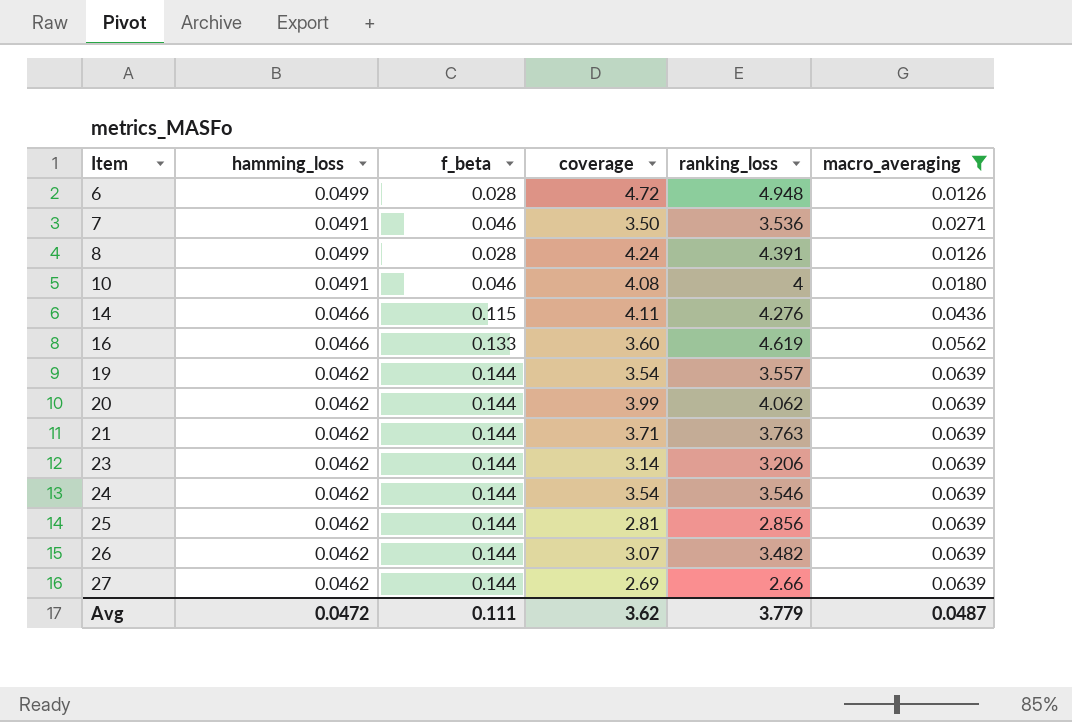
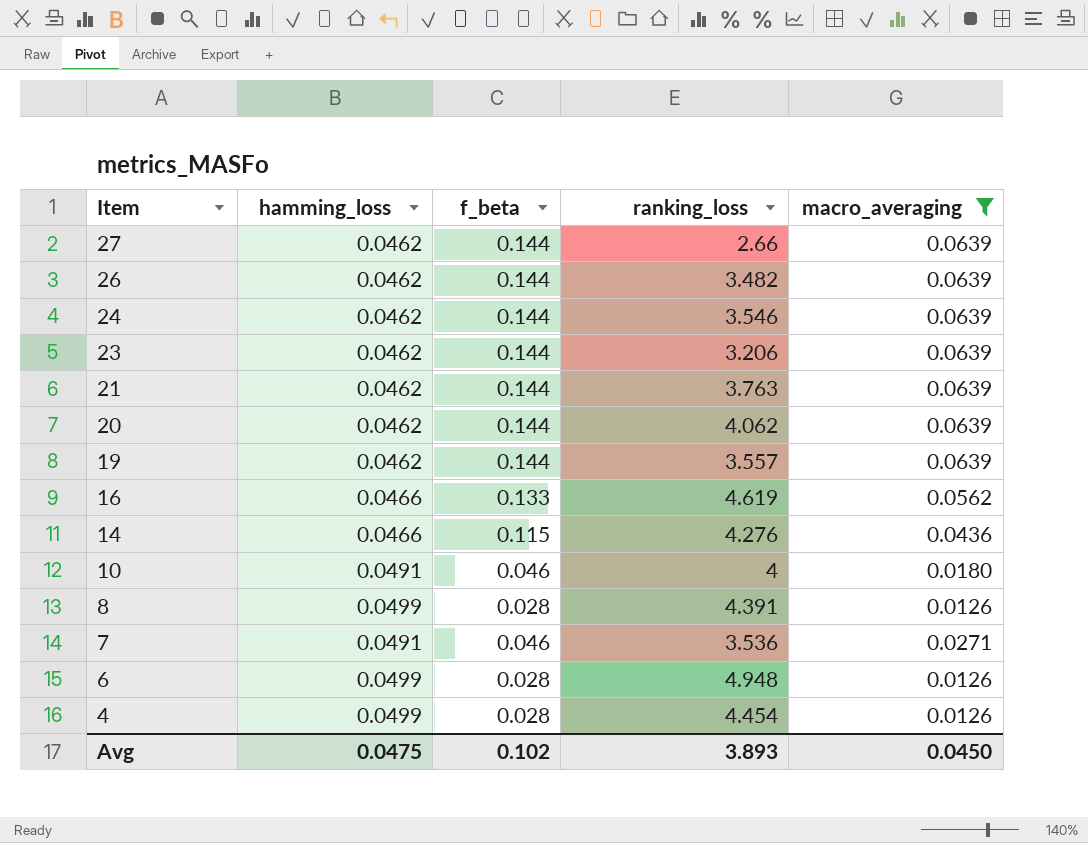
row order: Item ascending -> Item descending
column coverage | position: 4 -> none
row 25: 0.0462 | 0.144 | 2.81 | 2.856 | 0.0639 -> none
row 4: none -> 0.0499 | 0.028 | 4.454 | 0.0126
Avg | hamming_loss: 0.0472 -> 0.0475
Avg | f_beta: 0.111 -> 0.102
Avg | ranking_loss: 3.779 -> 3.893
Avg | macro_averaging: 0.0487 -> 0.0450

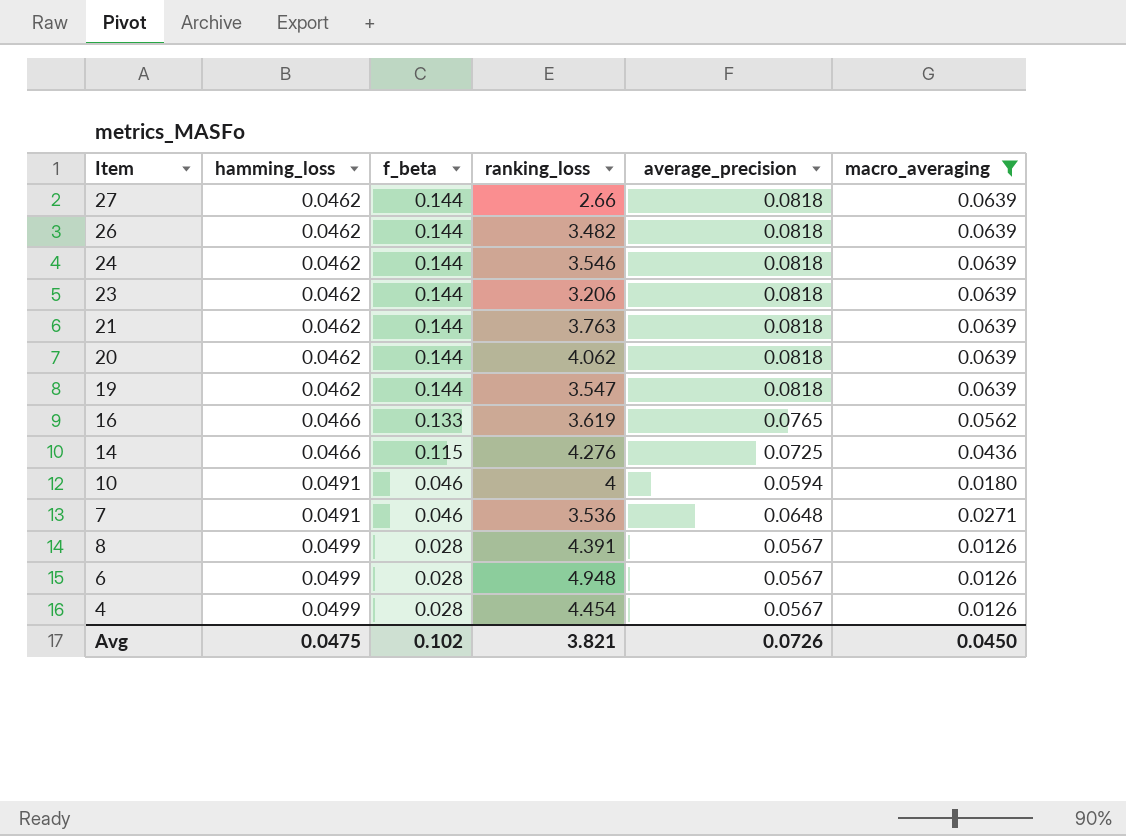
row order: Item descending -> hamming_loss ascending
column average_precision | position: none -> 5
19 | ranking_loss: 3.557 -> 3.547
16 | ranking_loss: 4.619 -> 3.619
Avg | ranking_loss: 3.893 -> 3.821

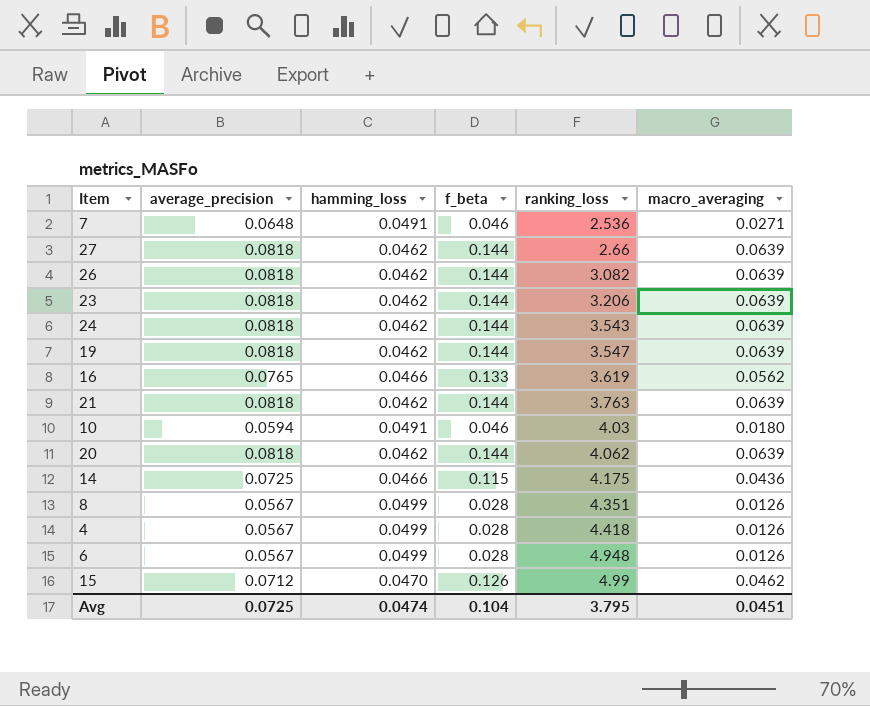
filter: macro_averaging != 0.0462 -> none
row order: hamming_loss ascending -> ranking_loss ascending
column average_precision | position: 5 -> 2
7 | ranking_loss: 3.536 -> 2.536
26 | ranking_loss: 3.482 -> 3.082
24 | ranking_loss: 3.546 -> 3.543
10 | ranking_loss: 4 -> 4.03
14 | ranking_loss: 4.276 -> 4.175
8 | ranking_loss: 4.391 -> 4.351
4 | ranking_loss: 4.454 -> 4.418
Avg | average_precision: 0.0726 -> 0.0725
Avg | hamming_loss: 0.0475 -> 0.0474
Avg | f_beta: 0.102 -> 0.104
Avg | ranking_loss: 3.821 -> 3.795
Avg | macro_averaging: 0.0450 -> 0.0451

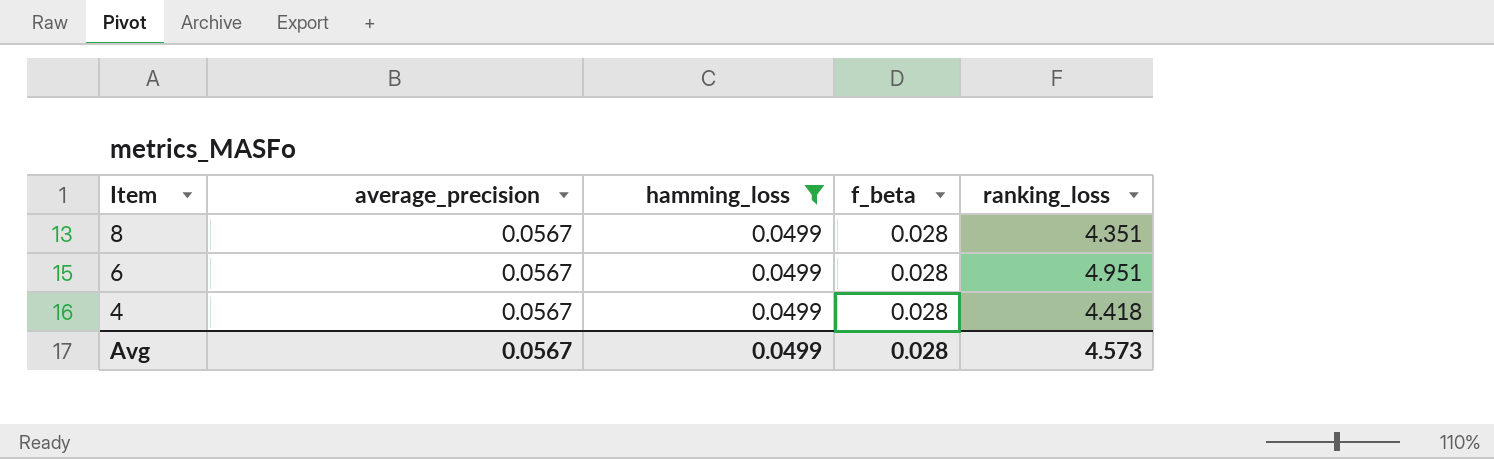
filter: none -> hamming_loss = 0.0499
row order: ranking_loss ascending -> Item descending
column macro_averaging | position: 6 -> none
6 | ranking_loss: 4.948 -> 4.951
Avg | average_precision: 0.0725 -> 0.0567
Avg | hamming_loss: 0.0474 -> 0.0499
Avg | f_beta: 0.104 -> 0.028
Avg | ranking_loss: 3.795 -> 4.573

